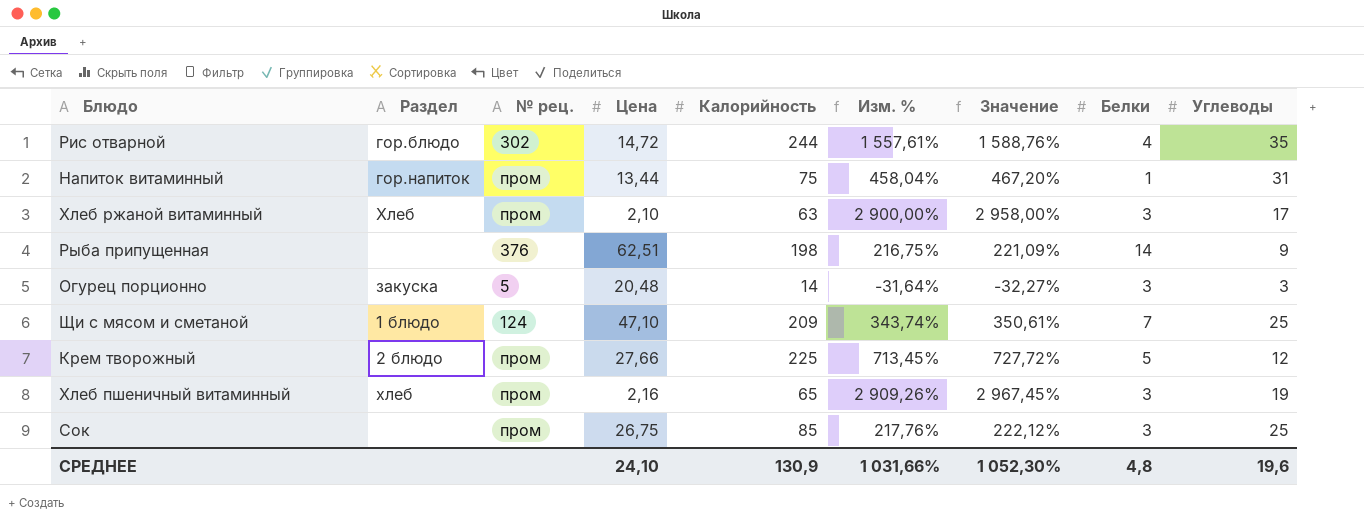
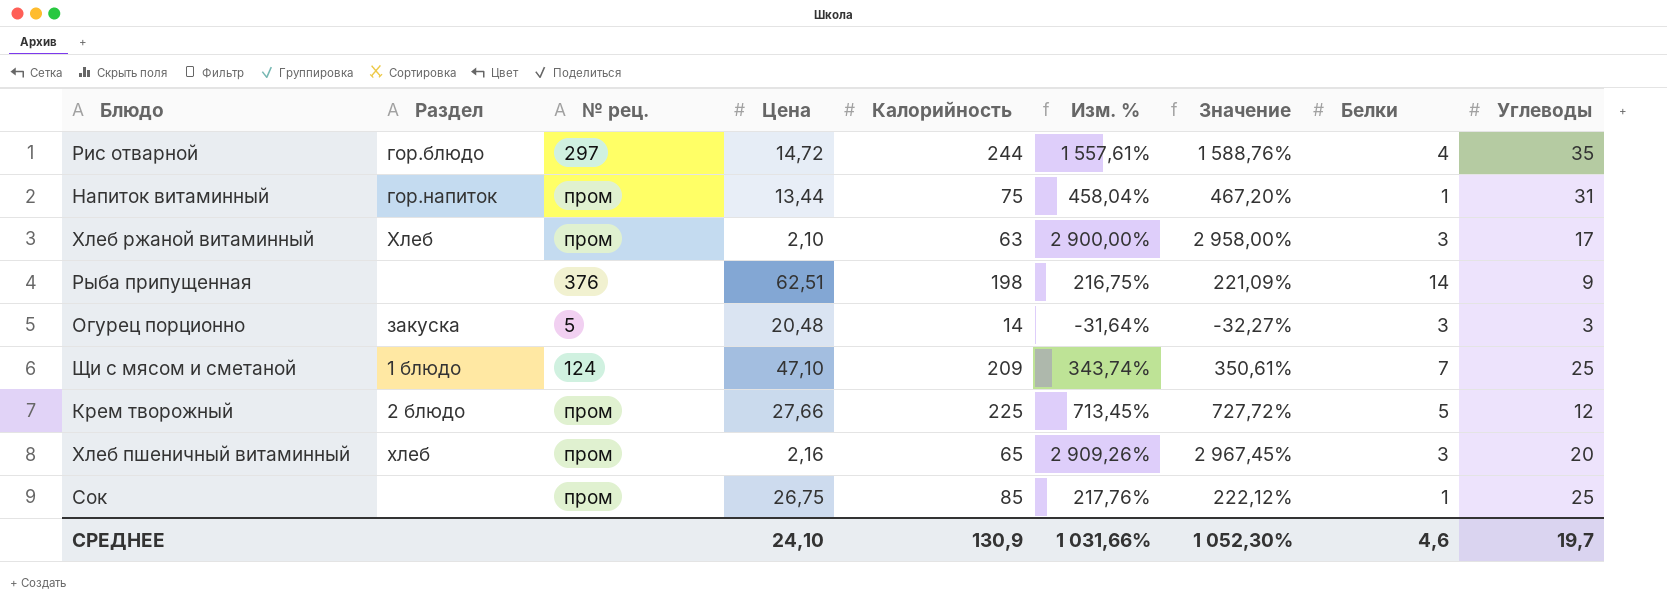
Рис отварной | № рец.: 302 -> 297
Хлеб пшеничный витаминный | Углеводы: 19 -> 20
Сок | Белки: 3 -> 1
СРЕДНЕЕ | Белки: 4,8 -> 4,6
СРЕДНЕЕ | Углеводы: 19,6 -> 19,7

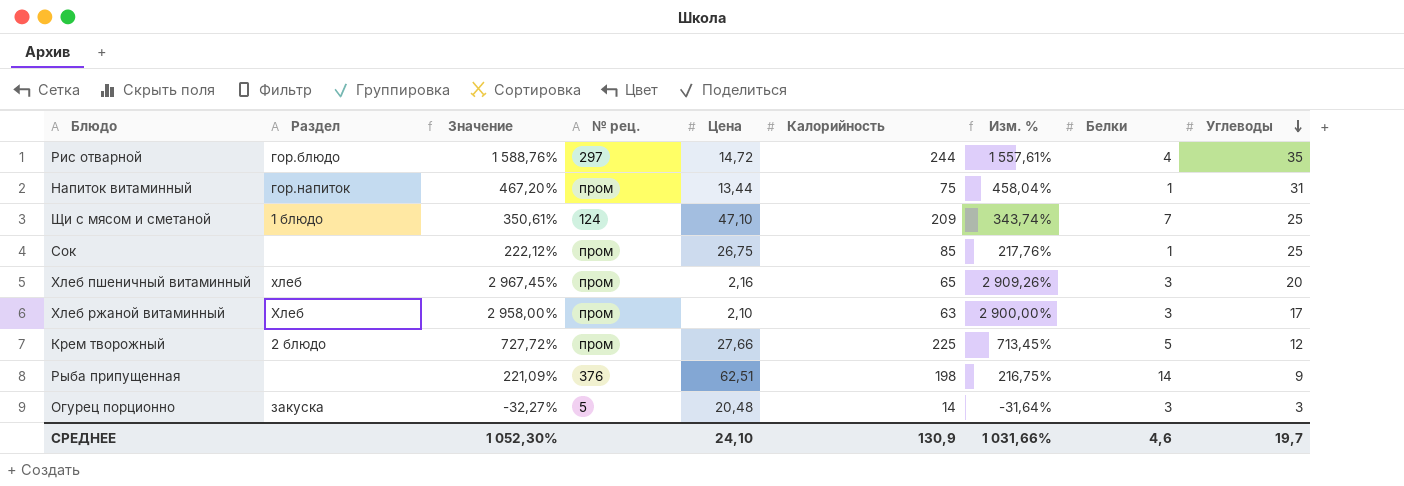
row order: none -> Углеводы descending
column Значение | position: 7 -> 3

